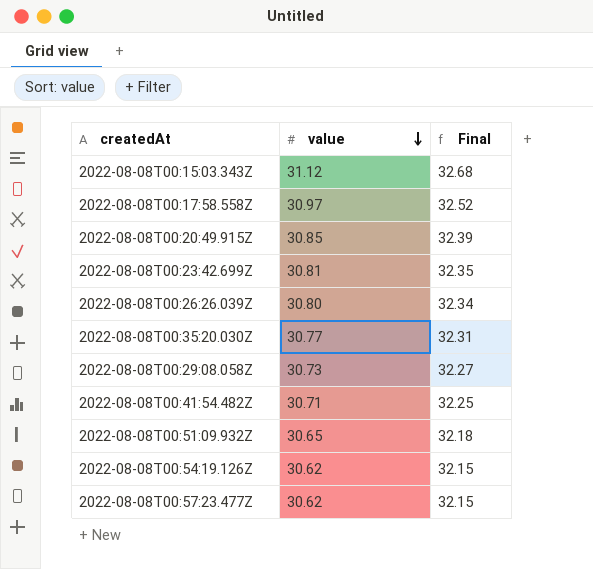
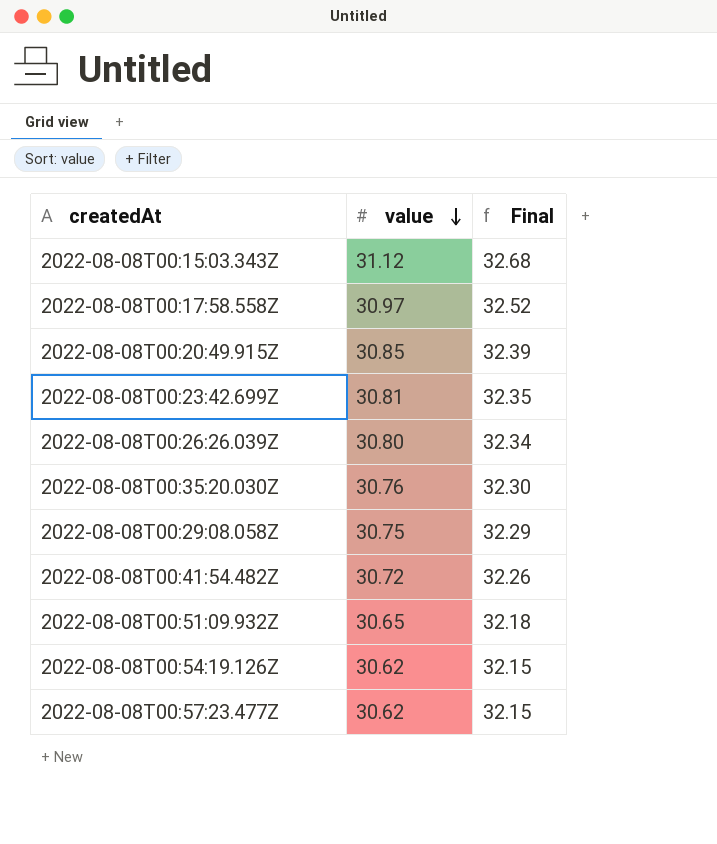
2022-08-08T00:35:20.030Z | value: 30.77 -> 30.76
2022-08-08T00:35:20.030Z | Final: 32.31 -> 32.30
2022-08-08T00:29:08.058Z | value: 30.73 -> 30.75
2022-08-08T00:29:08.058Z | Final: 32.27 -> 32.29
2022-08-08T00:41:54.482Z | value: 30.71 -> 30.72
2022-08-08T00:41:54.482Z | Final: 32.25 -> 32.26

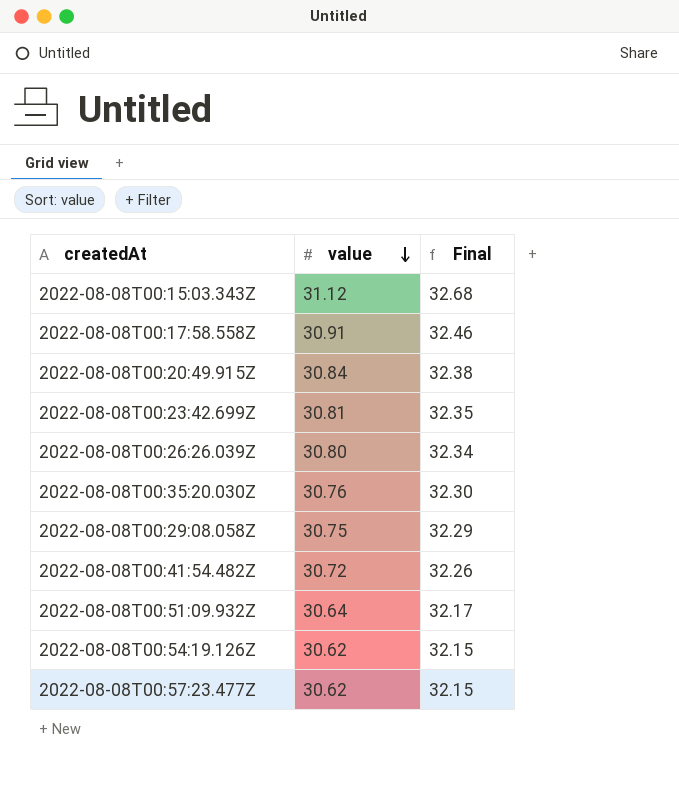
2022-08-08T00:17:58.558Z | value: 30.97 -> 30.91
2022-08-08T00:17:58.558Z | Final: 32.52 -> 32.46
2022-08-08T00:20:49.915Z | value: 30.85 -> 30.84
2022-08-08T00:20:49.915Z | Final: 32.39 -> 32.38
2022-08-08T00:51:09.932Z | value: 30.65 -> 30.64
2022-08-08T00:51:09.932Z | Final: 32.18 -> 32.17

